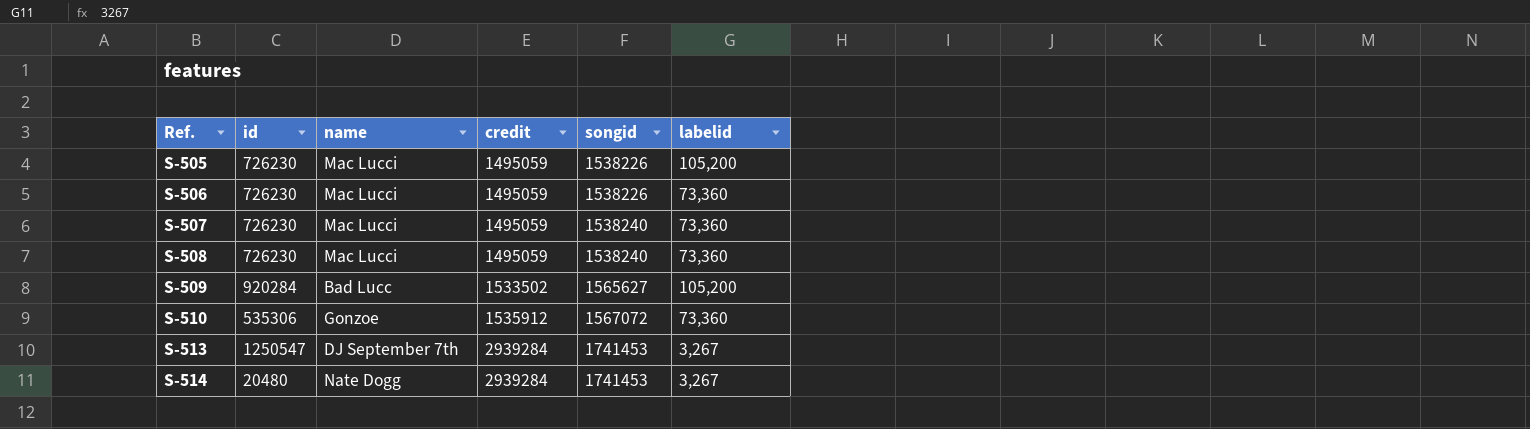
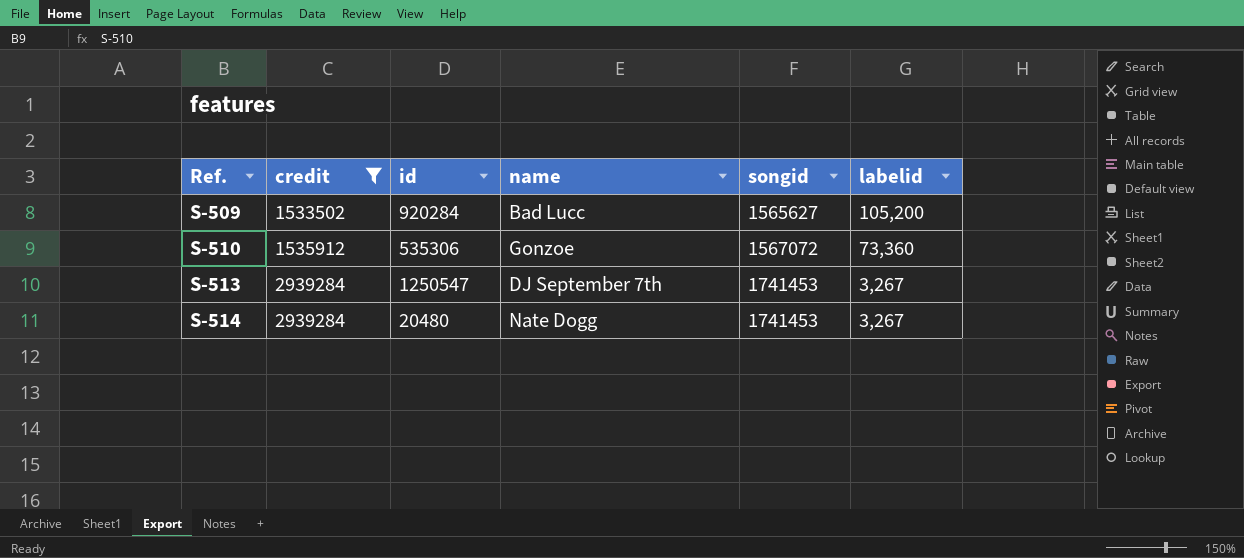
filter: none -> credit != 1495059
column credit | position: 4 -> 2

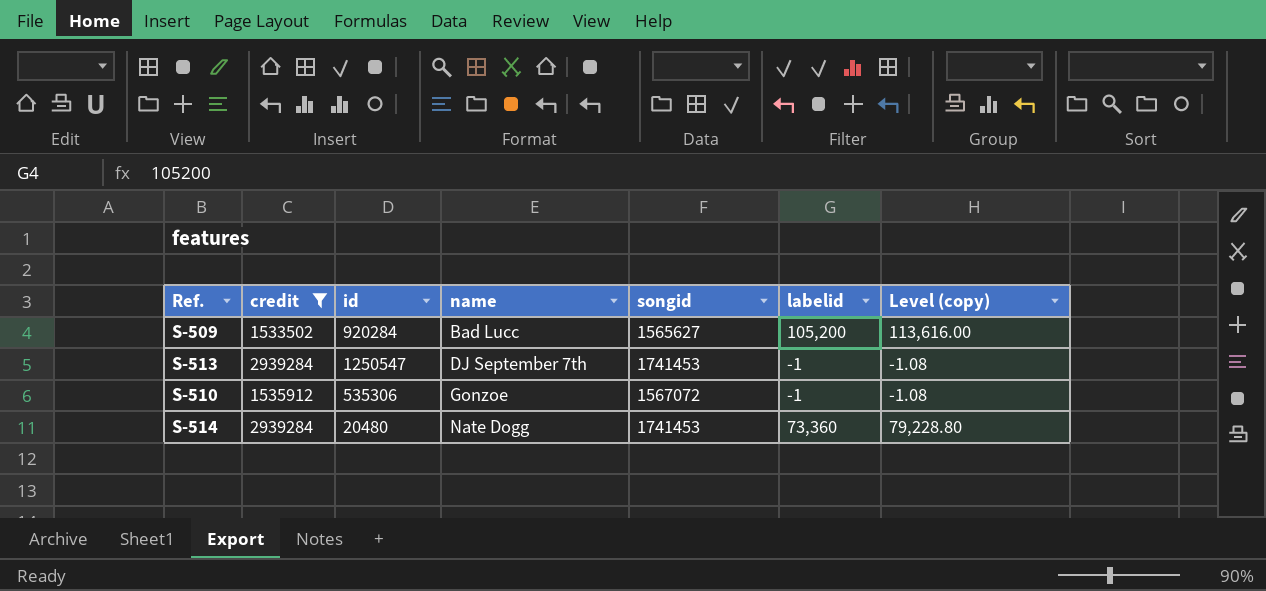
row order: Ref. ascending -> name ascending
column Level (copy) | formula: none -> [labelid] * 1.08
S-513 | labelid: 3,267 -> -1
S-510 | labelid: 73,360 -> -1
S-514 | labelid: 3,267 -> 73,360

